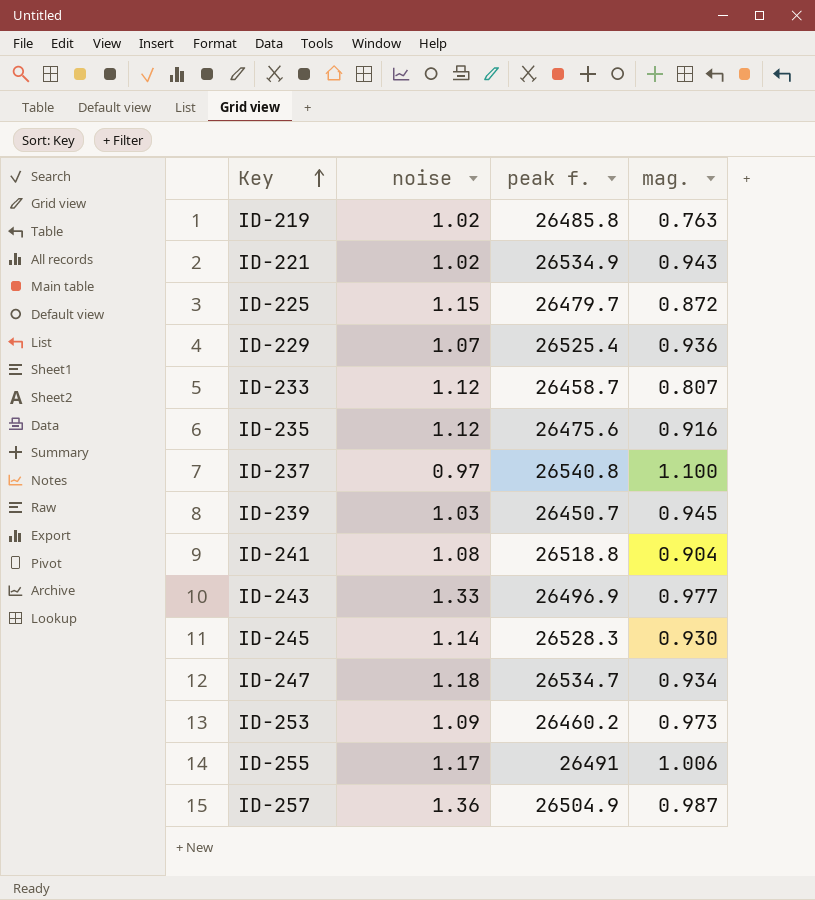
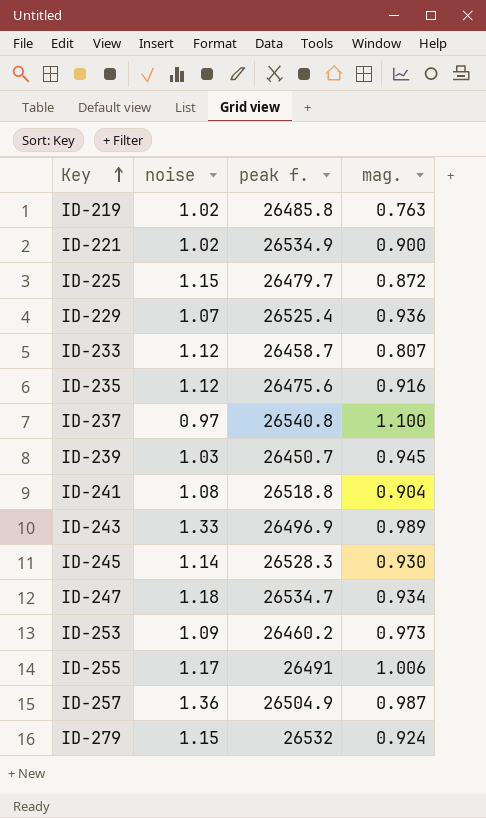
ID-221 | mag.: 0.943 -> 0.900
ID-243 | mag.: 0.977 -> 0.989
row ID-279: none -> 1.15 | 26532 | 0.924

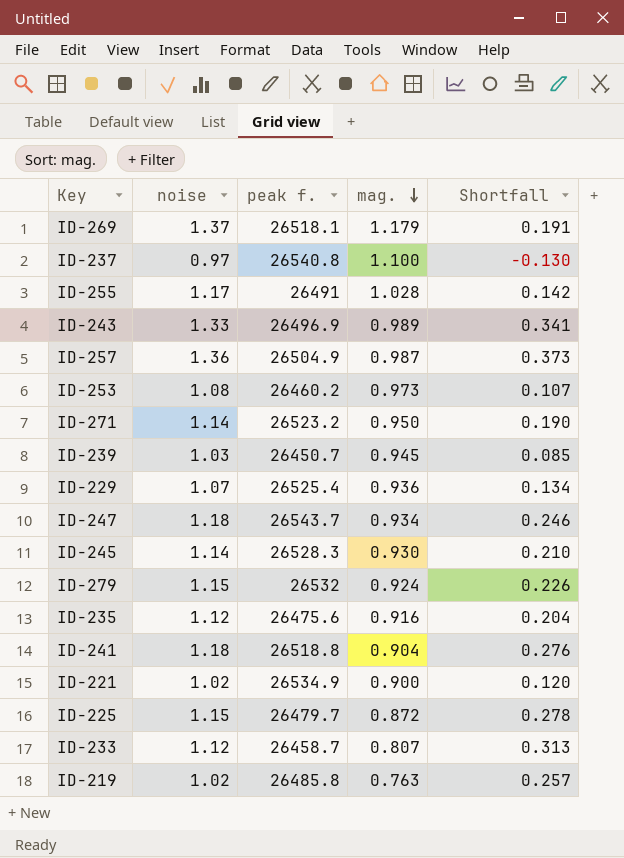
row order: Key ascending -> mag. descending
column Shortfall | formula: none -> [noise] - [mag.]
row ID-269: none -> 1.37 | 26518.1 | 1.179 | 0.191
ID-255 | mag.: 1.006 -> 1.028
ID-253 | noise: 1.09 -> 1.08
row ID-271: none -> 1.14 | 26523.2 | 0.950 | 0.190
ID-247 | peak f.: 26534.7 -> 26543.7
ID-241 | noise: 1.08 -> 1.18

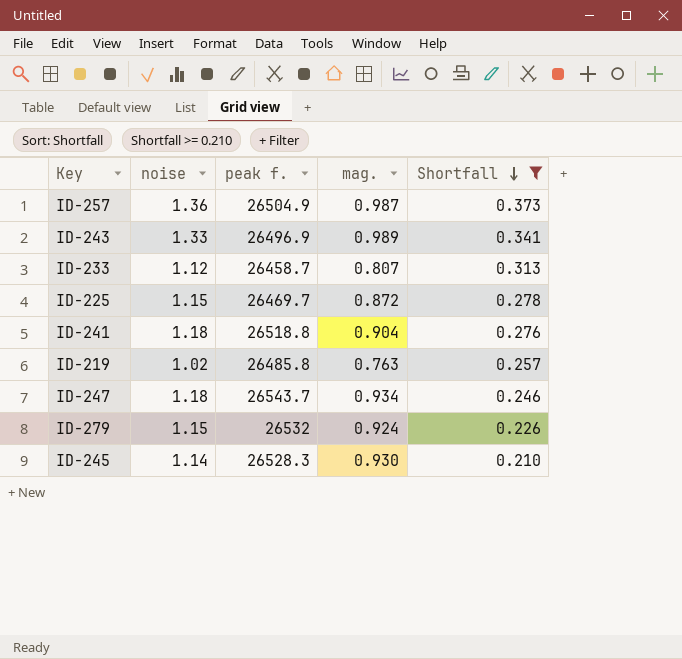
filter: none -> Shortfall >= 0.210
row order: mag. descending -> Shortfall descending
ID-225 | peak f.: 26479.7 -> 26469.7

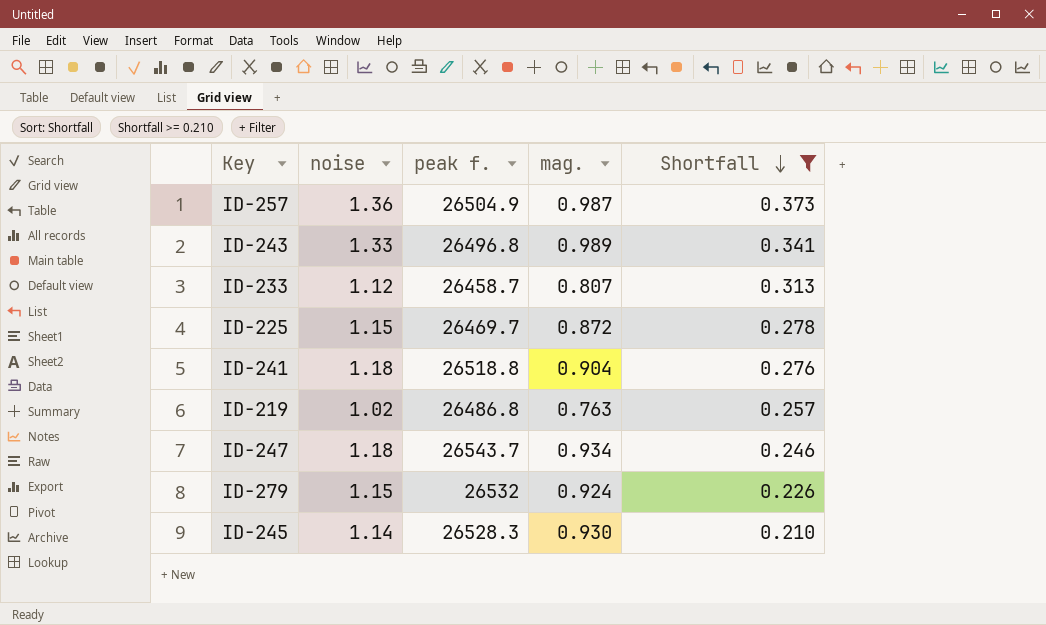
ID-243 | peak f.: 26496.9 -> 26496.8
ID-219 | peak f.: 26485.8 -> 26486.8

